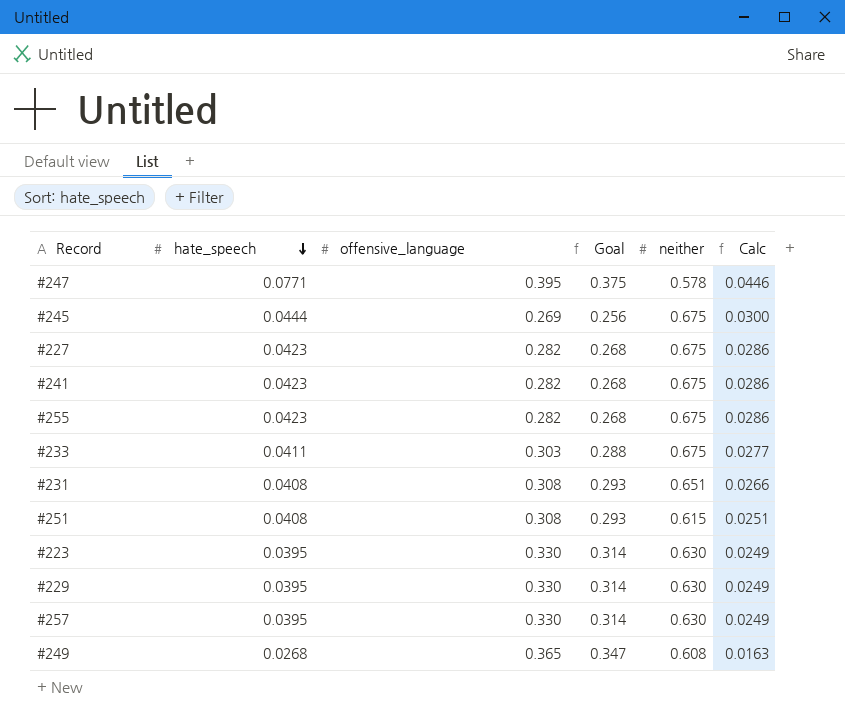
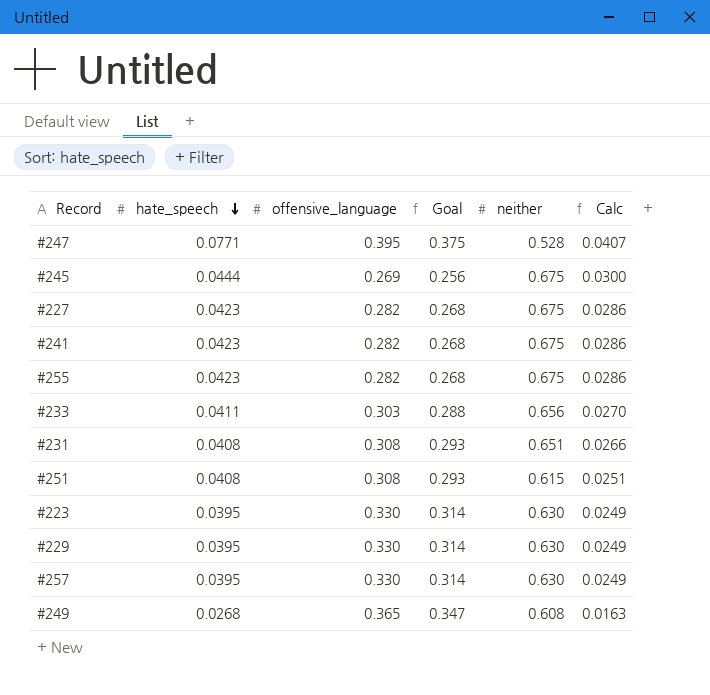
#247 | neither: 0.578 -> 0.528
#247 | Calc: 0.0446 -> 0.0407
#233 | neither: 0.675 -> 0.656
#233 | Calc: 0.0277 -> 0.0270

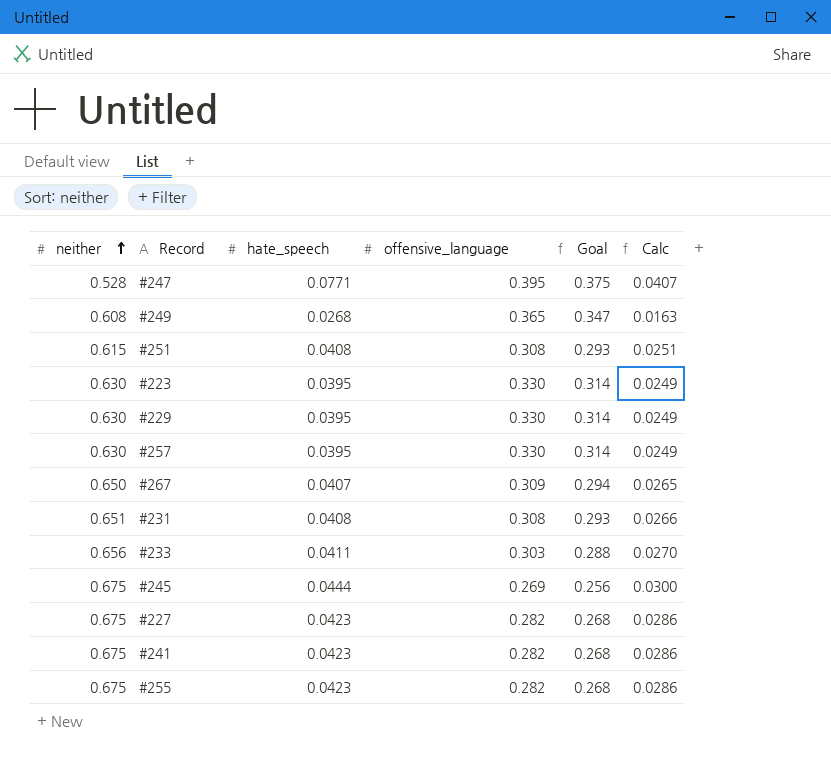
row order: hate_speech descending -> neither ascending
column neither | position: 5 -> 1
row #267: none -> 0.650 | 0.0407 | 0.309 | 0.294 | 0.0265

